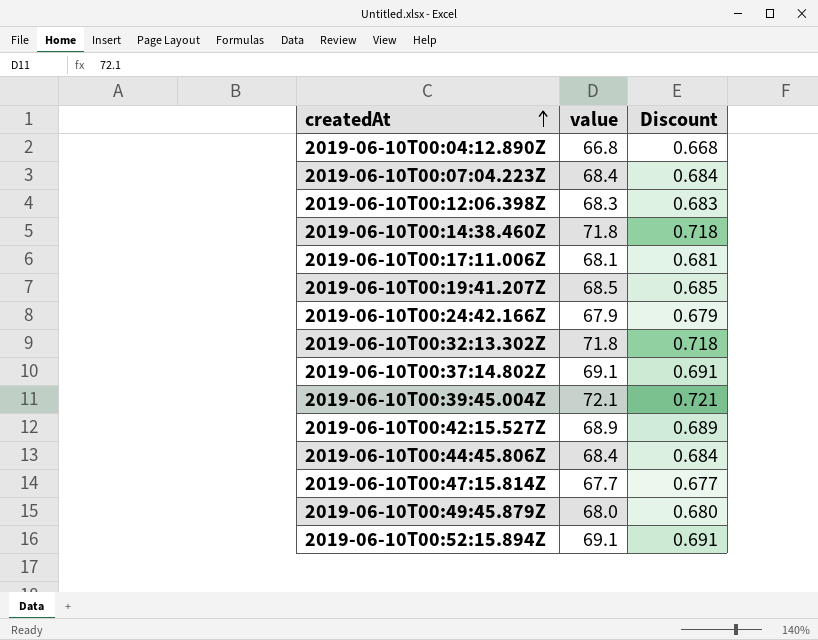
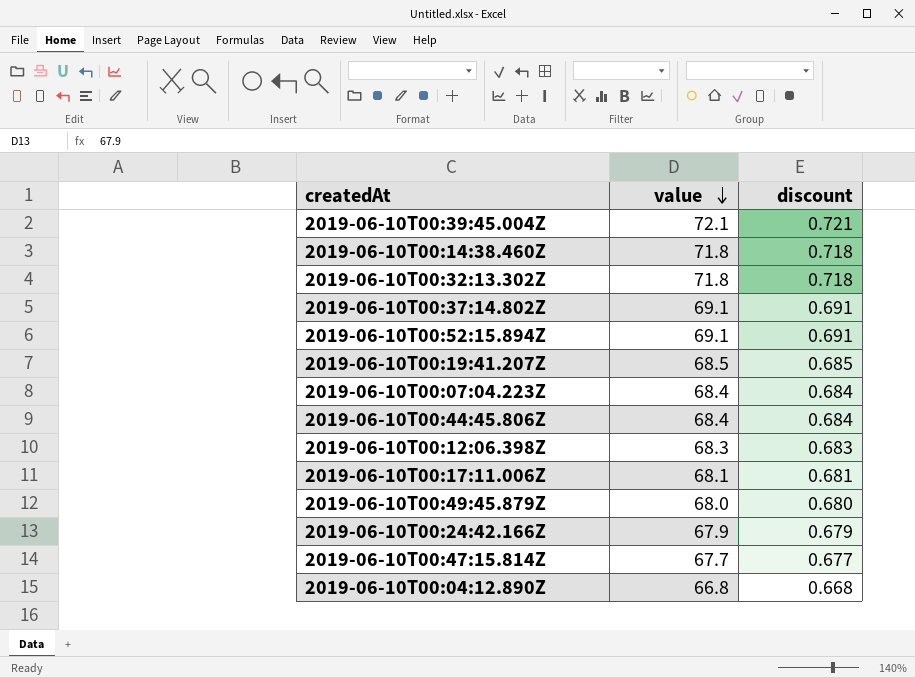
row order: createdAt ascending -> value descending
column name: Discount -> discount
row 2019-06-10T00:42:15.527Z: 68.9 | 0.689 -> none

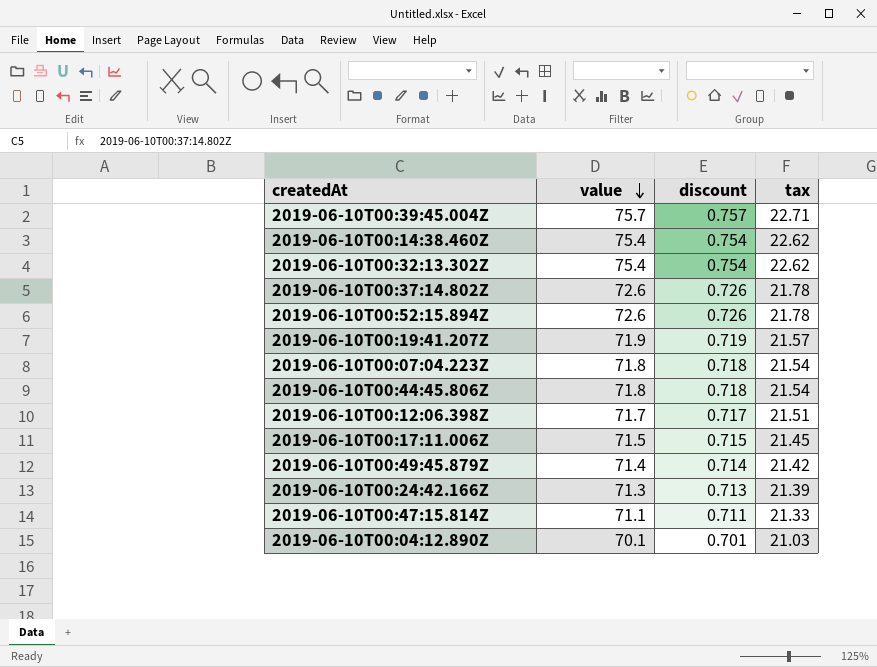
column tax | formula: none -> [value] * 0.3
2019-06-10T00:39:45.004Z | value: 72.1 -> 75.7
2019-06-10T00:39:45.004Z | discount: 0.721 -> 0.757
2019-06-10T00:14:38.460Z | value: 71.8 -> 75.4
2019-06-10T00:14:38.460Z | discount: 0.718 -> 0.754
2019-06-10T00:32:13.302Z | value: 71.8 -> 75.4
2019-06-10T00:32:13.302Z | discount: 0.718 -> 0.754
2019-06-10T00:37:14.802Z | value: 69.1 -> 72.6
2019-06-10T00:37:14.802Z | discount: 0.691 -> 0.726
2019-06-10T00:52:15.894Z | value: 69.1 -> 72.6
2019-06-10T00:52:15.894Z | discount: 0.691 -> 0.726
2019-06-10T00:19:41.207Z | value: 68.5 -> 71.9
2019-06-10T00:19:41.207Z | discount: 0.685 -> 0.719
2019-06-10T00:07:04.223Z | value: 68.4 -> 71.8
2019-06-10T00:07:04.223Z | discount: 0.684 -> 0.718
2019-06-10T00:44:45.806Z | value: 68.4 -> 71.8
2019-06-10T00:44:45.806Z | discount: 0.684 -> 0.718
2019-06-10T00:12:06.398Z | value: 68.3 -> 71.7
2019-06-10T00:12:06.398Z | discount: 0.683 -> 0.717
2019-06-10T00:17:11.006Z | value: 68.1 -> 71.5
2019-06-10T00:17:11.006Z | discount: 0.681 -> 0.715
2019-06-10T00:49:45.879Z | value: 68.0 -> 71.4
2019-06-10T00:49:45.879Z | discount: 0.680 -> 0.714
2019-06-10T00:24:42.166Z | value: 67.9 -> 71.3
2019-06-10T00:24:42.166Z | discount: 0.679 -> 0.713
2019-06-10T00:47:15.814Z | value: 67.7 -> 71.1
2019-06-10T00:47:15.814Z | discount: 0.677 -> 0.711
2019-06-10T00:04:12.890Z | value: 66.8 -> 70.1
2019-06-10T00:04:12.890Z | discount: 0.668 -> 0.701

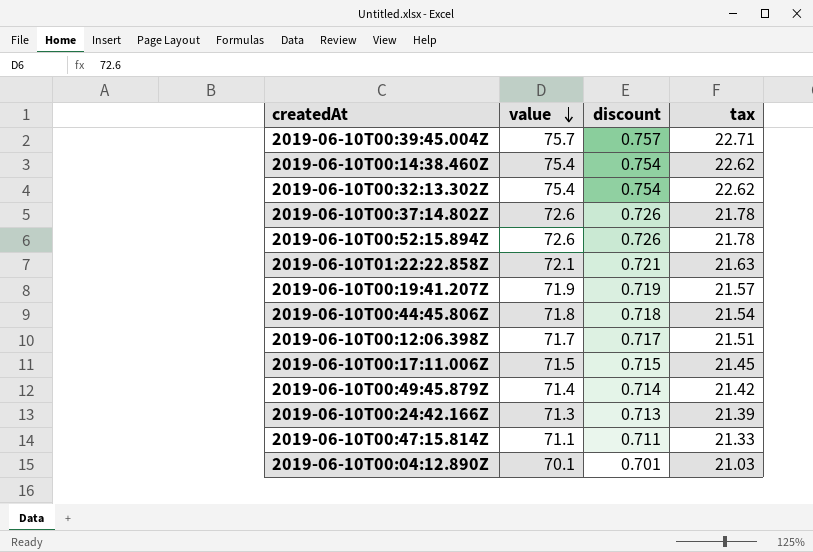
row 2019-06-10T00:07:04.223Z: 71.8 | 0.718 | 21.54 -> none
row 2019-06-10T01:22:22.858Z: none -> 72.1 | 0.721 | 21.63

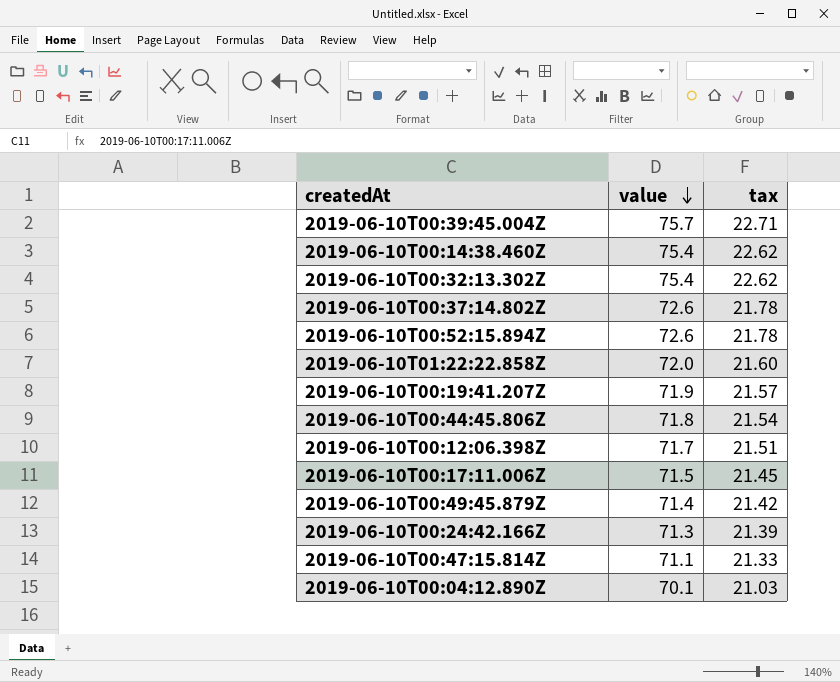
column discount | formula: [value] * 0.01 -> none
2019-06-10T01:22:22.858Z | value: 72.1 -> 72.0
2019-06-10T01:22:22.858Z | tax: 21.63 -> 21.60

